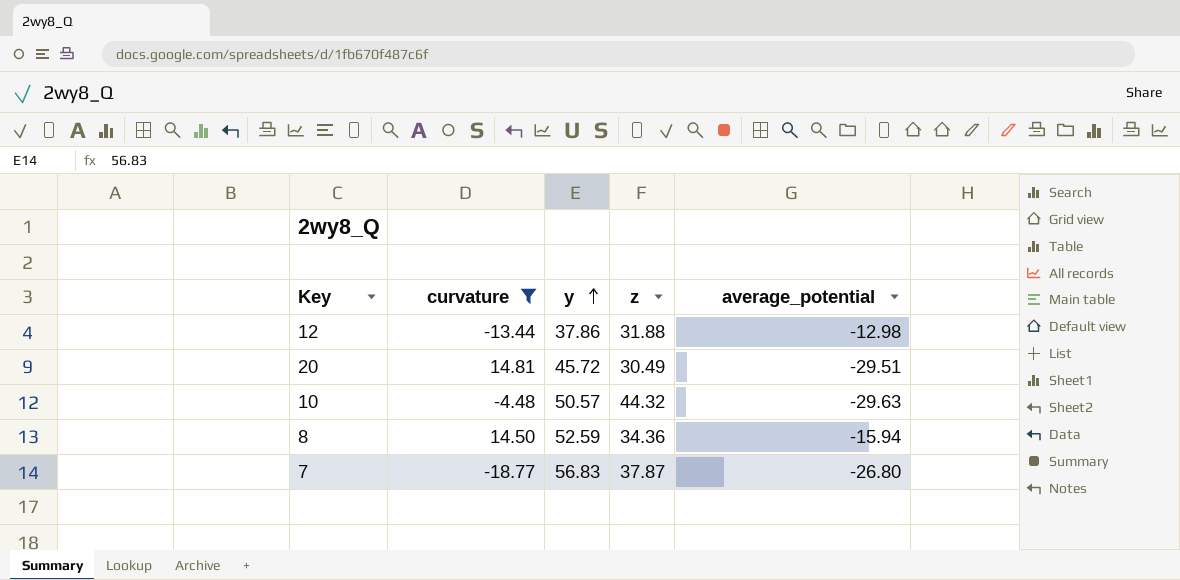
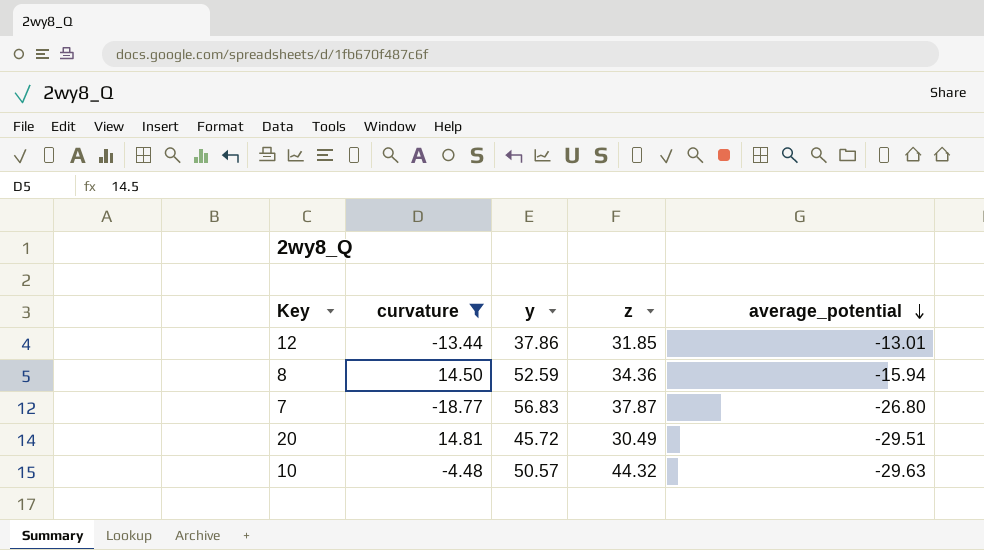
row order: y ascending -> average_potential descending
12 | z: 31.88 -> 31.85
12 | average_potential: -12.98 -> -13.01

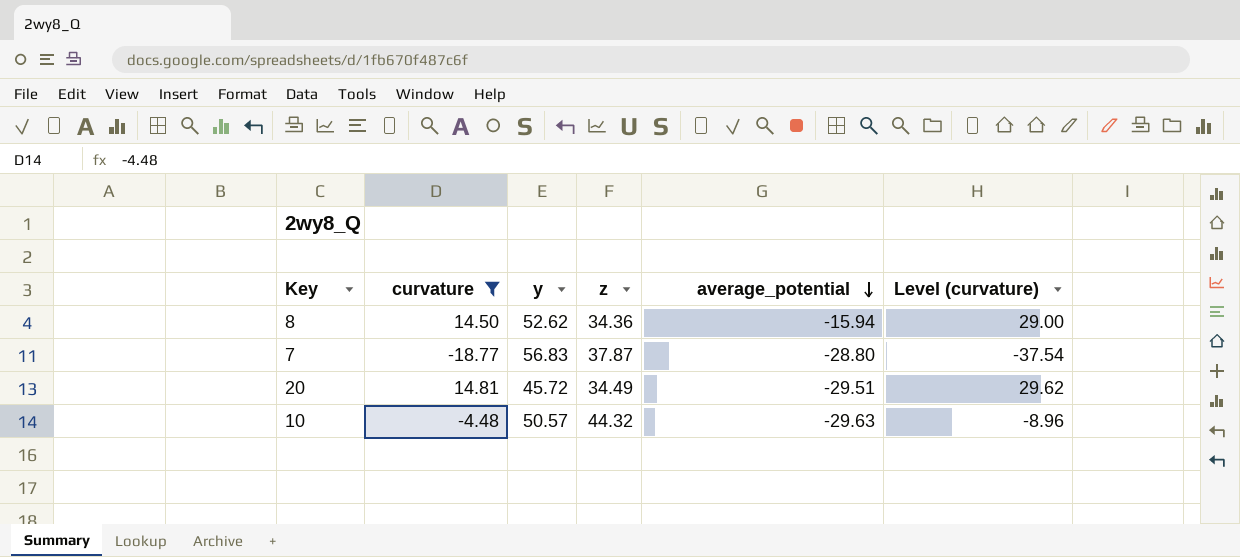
column Level (curvature) | formula: none -> [curvature] * 2
row 12: -13.44 | 37.86 | 31.85 | -13.01 -> none
8 | y: 52.59 -> 52.62
7 | average_potential: -26.80 -> -28.80
20 | z: 30.49 -> 34.49

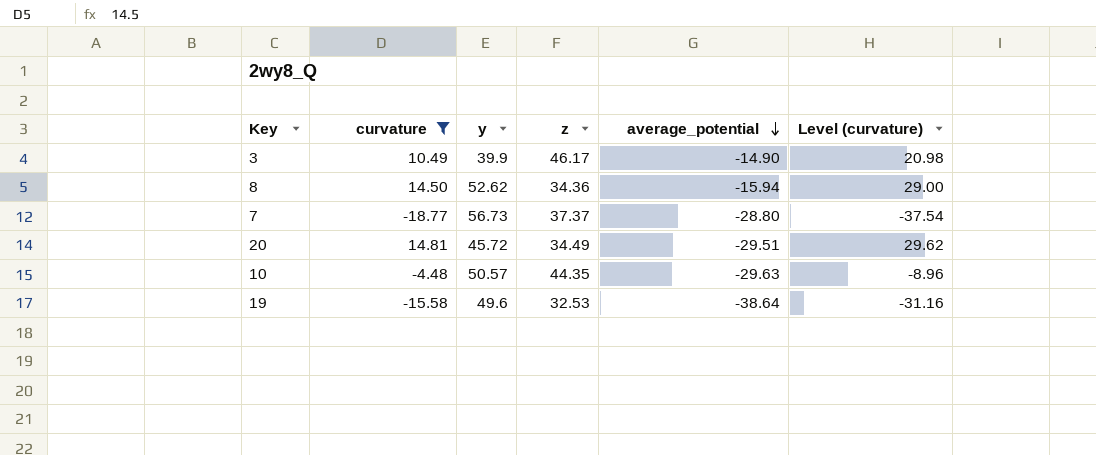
row 3: none -> 10.49 | 39.9 | 46.17 | -14.90 | 20.98
7 | y: 56.83 -> 56.73
7 | z: 37.87 -> 37.37
10 | z: 44.32 -> 44.35
row 19: none -> -15.58 | 49.6 | 32.53 | -38.64 | -31.16

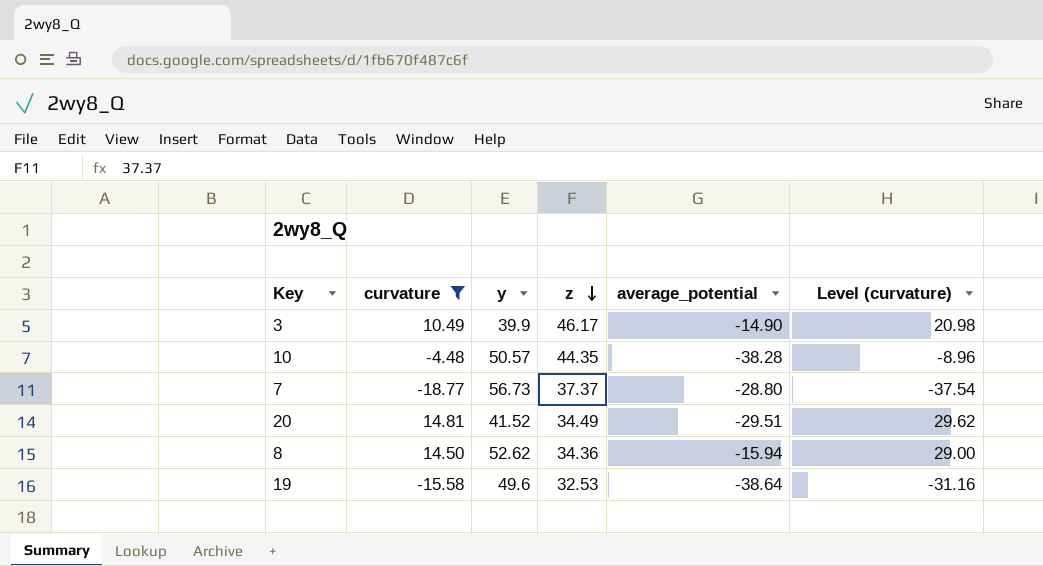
row order: average_potential descending -> z descending
10 | average_potential: -29.63 -> -38.28
20 | y: 45.72 -> 41.52

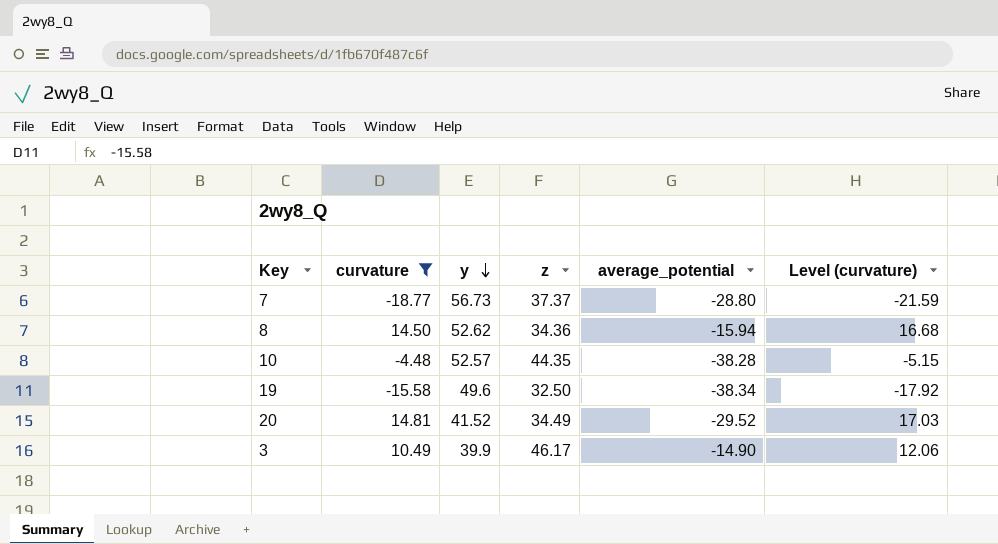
row order: z descending -> y descending
column Level (curvature) | formula: [curvature] * 2 -> [curvature] * 1.15
10 | y: 50.57 -> 52.57
19 | z: 32.53 -> 32.50
19 | average_potential: -38.64 -> -38.34
20 | average_potential: -29.51 -> -29.52

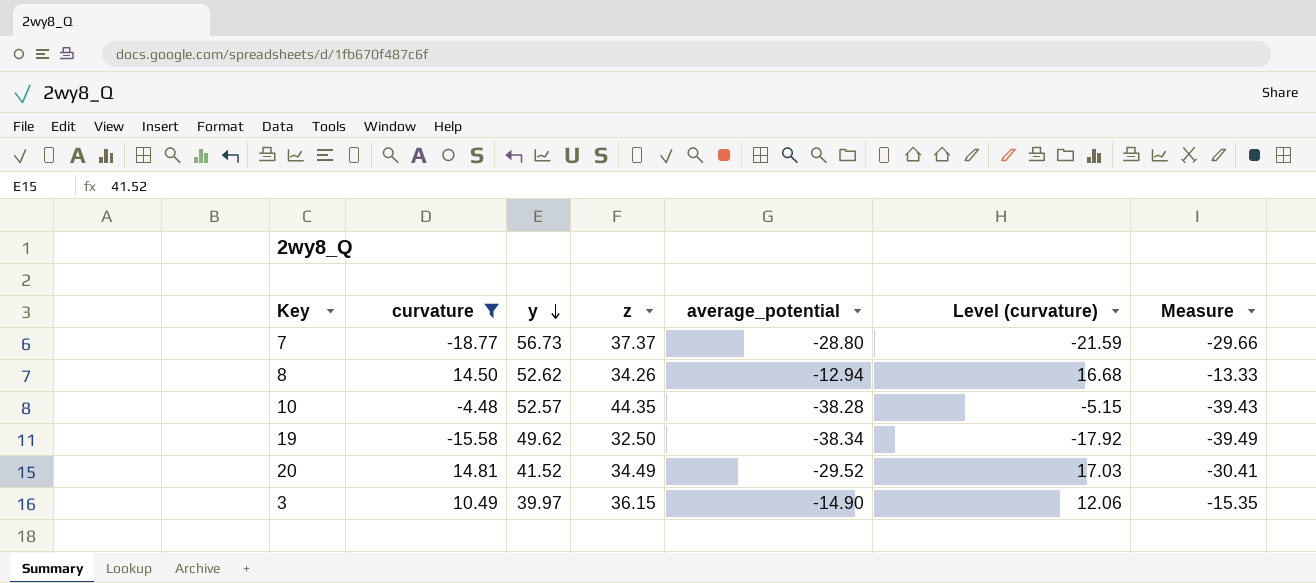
column Measure | formula: none -> [average_potential] * 1.03
8 | z: 34.36 -> 34.26
8 | average_potential: -15.94 -> -12.94
19 | y: 49.6 -> 49.62
3 | y: 39.9 -> 39.97
3 | z: 46.17 -> 36.15

